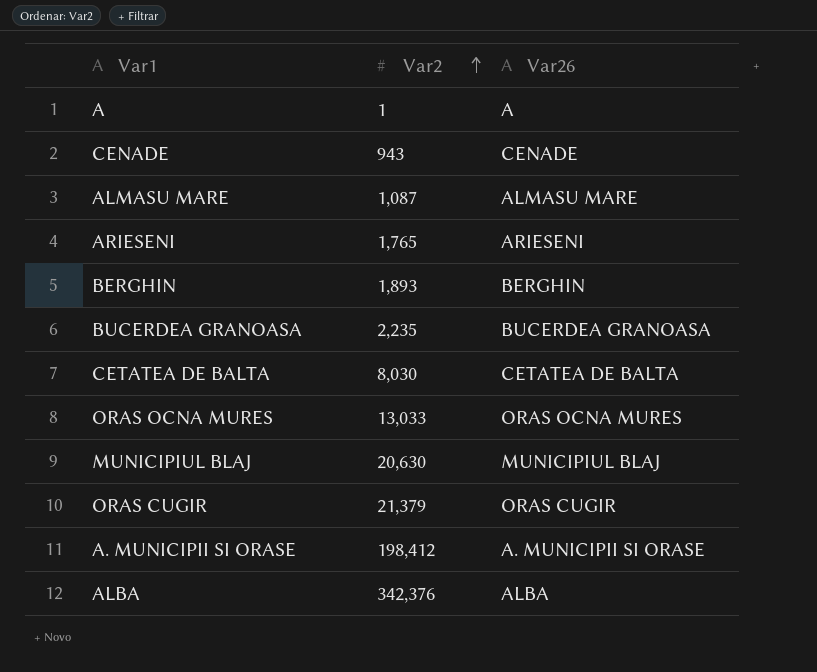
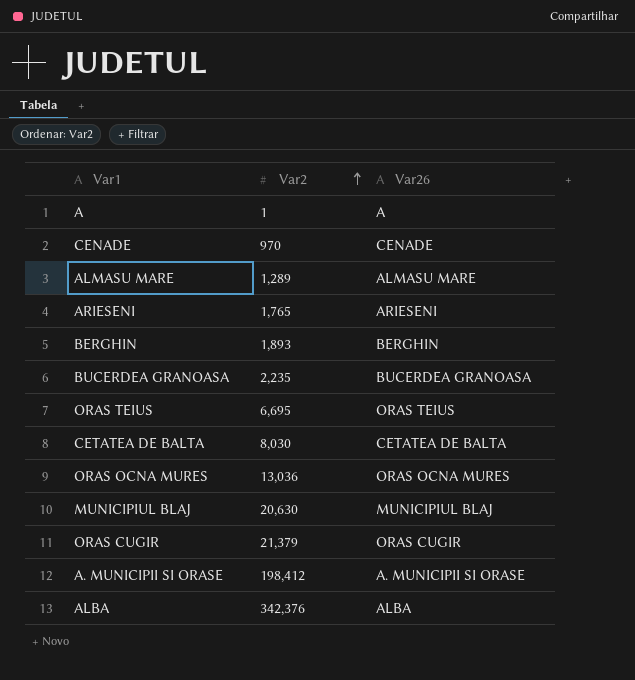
CENADE | Var2: 943 -> 970
ALMASU MARE | Var2: 1,087 -> 1,289
row ORAS TEIUS: none -> 6,695 | ORAS TEIUS
ORAS OCNA MURES | Var2: 13,033 -> 13,036

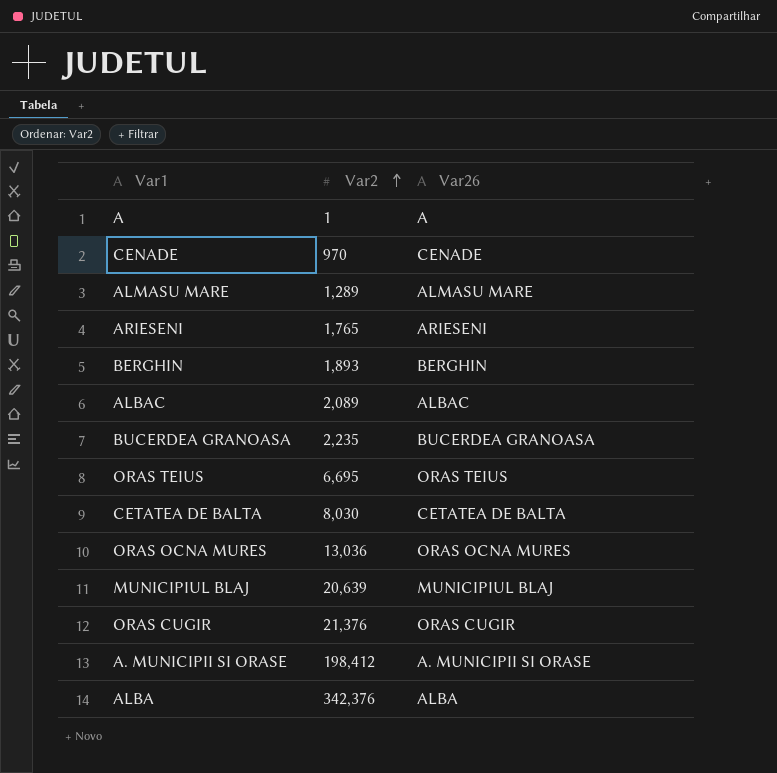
row ALBAC: none -> 2,089 | ALBAC
MUNICIPIUL BLAJ | Var2: 20,630 -> 20,639
ORAS CUGIR | Var2: 21,379 -> 21,376

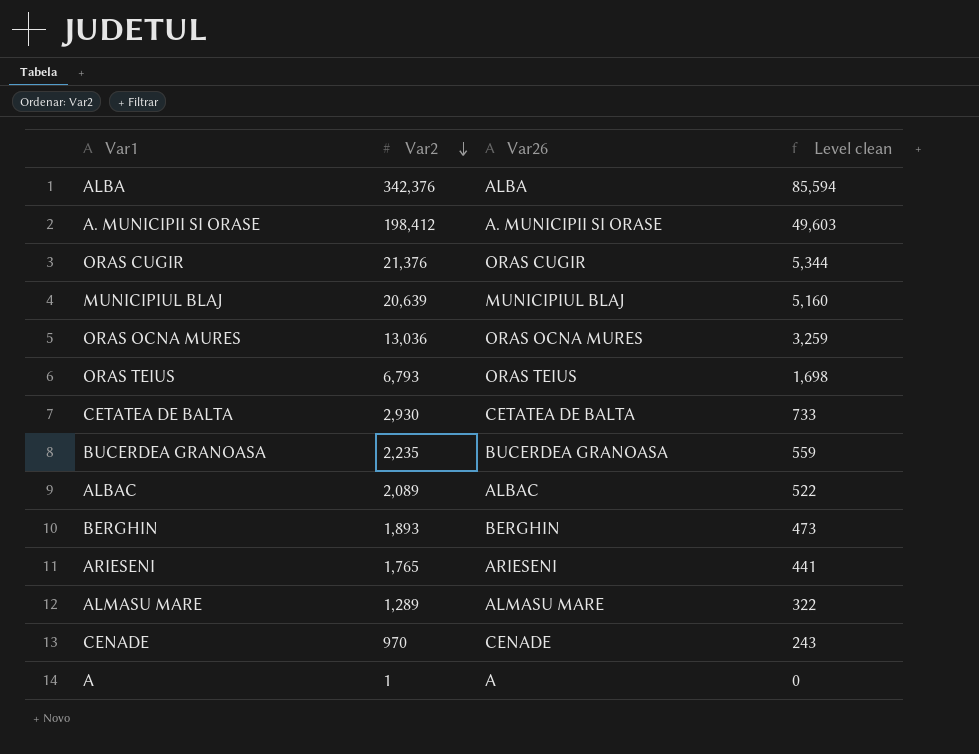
row order: Var2 ascending -> Var2 descending
column Level clean | formula: none -> [Var2] * 0.25
ORAS TEIUS | Var2: 6,695 -> 6,793
CETATEA DE BALTA | Var2: 8,030 -> 2,930

